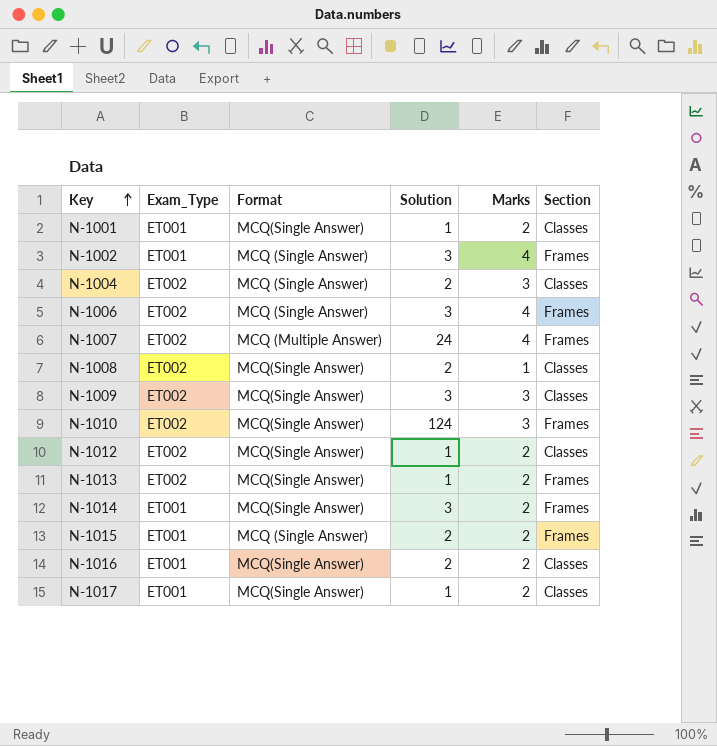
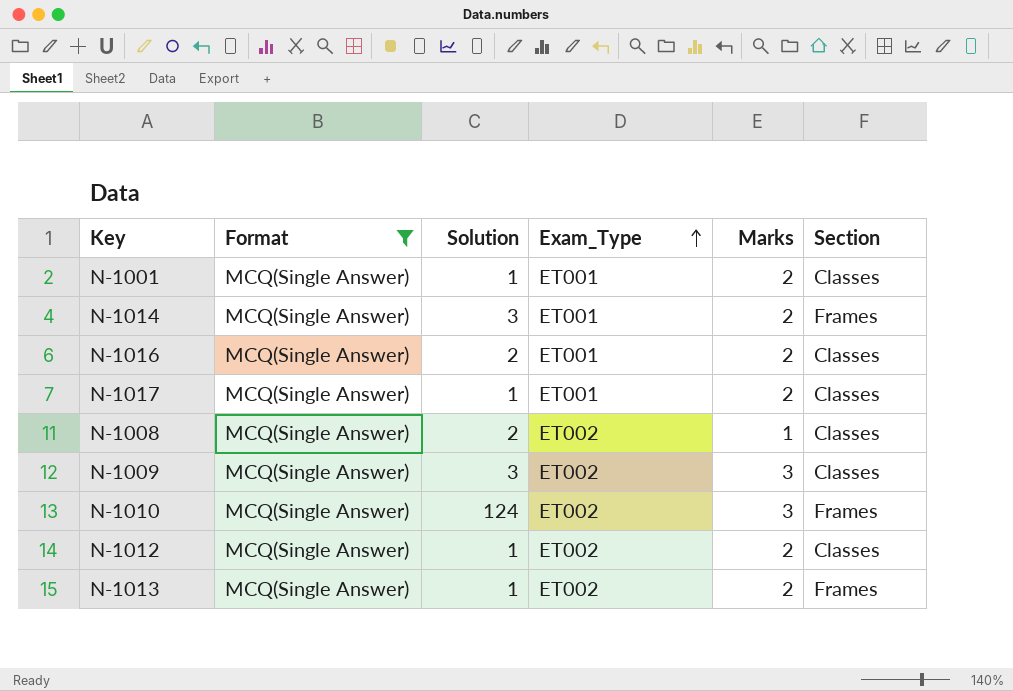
filter: none -> Format = MCQ(Single Answer)
row order: Key ascending -> Exam_Type ascending
column Exam_Type | position: 2 -> 4

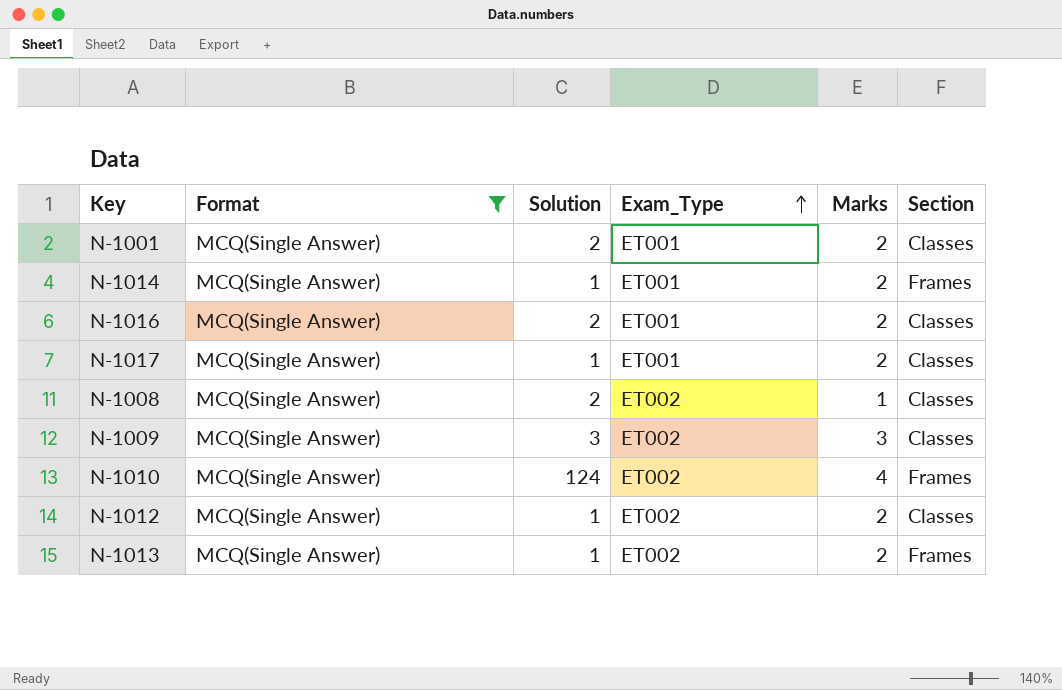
N-1001 | Solution: 1 -> 2
N-1014 | Solution: 3 -> 1
N-1010 | Marks: 3 -> 4

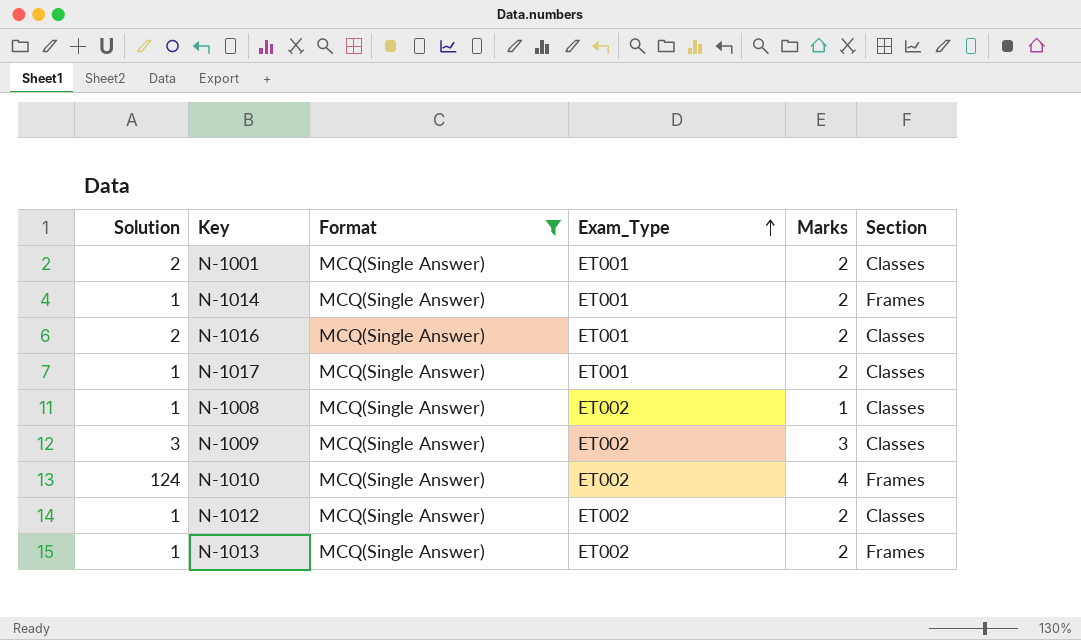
column Solution | position: 3 -> 1
N-1008 | Solution: 2 -> 1

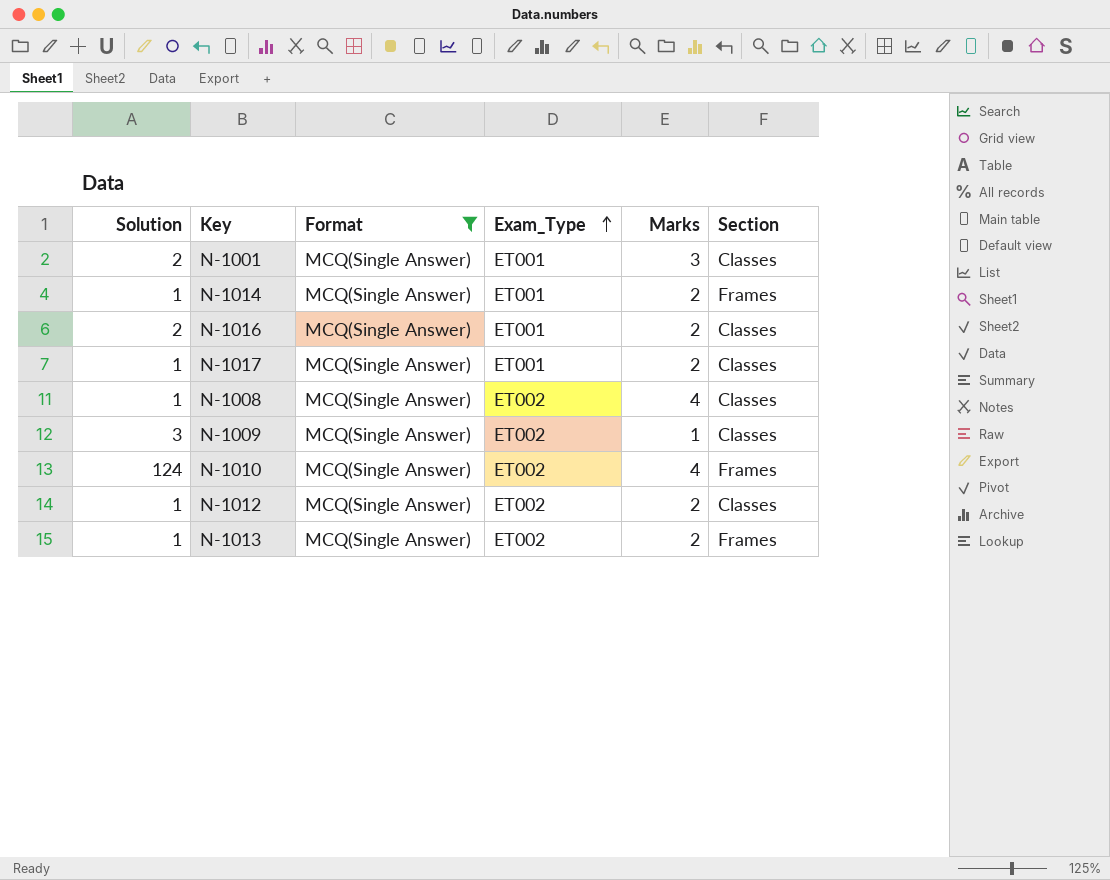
N-1001 | Marks: 2 -> 3
N-1008 | Marks: 1 -> 4
N-1009 | Marks: 3 -> 1

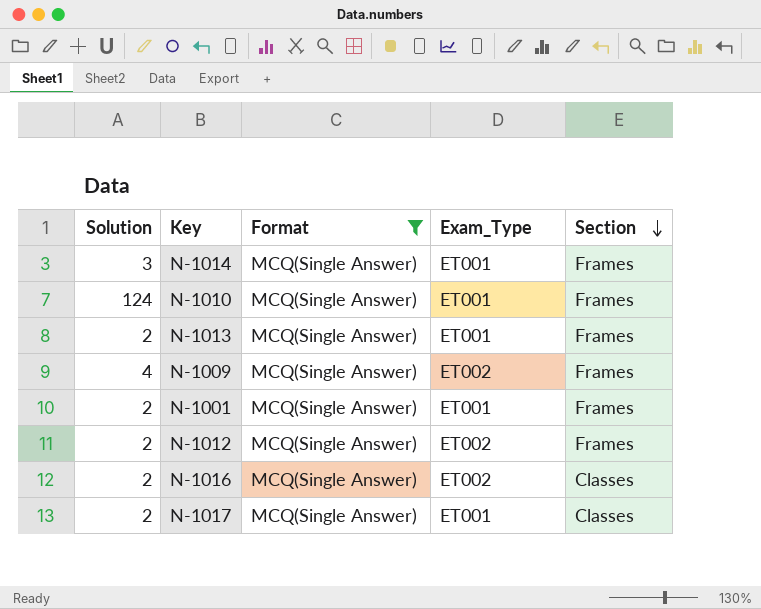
row order: Exam_Type ascending -> Section descending
column Marks | position: 5 -> none
row N-1008: 1 | MCQ(Single Answer) | ET002 | 4 | Classes -> none
N-1014 | Solution: 1 -> 3
N-1010 | Exam_Type: ET002 -> ET001
N-1013 | Solution: 1 -> 2
N-1013 | Exam_Type: ET002 -> ET001
N-1009 | Solution: 3 -> 4
N-1009 | Section: Classes -> Frames
N-1001 | Section: Classes -> Frames
N-1012 | Solution: 1 -> 2
N-1012 | Section: Classes -> Frames
N-1016 | Exam_Type: ET001 -> ET002
N-1017 | Solution: 1 -> 2

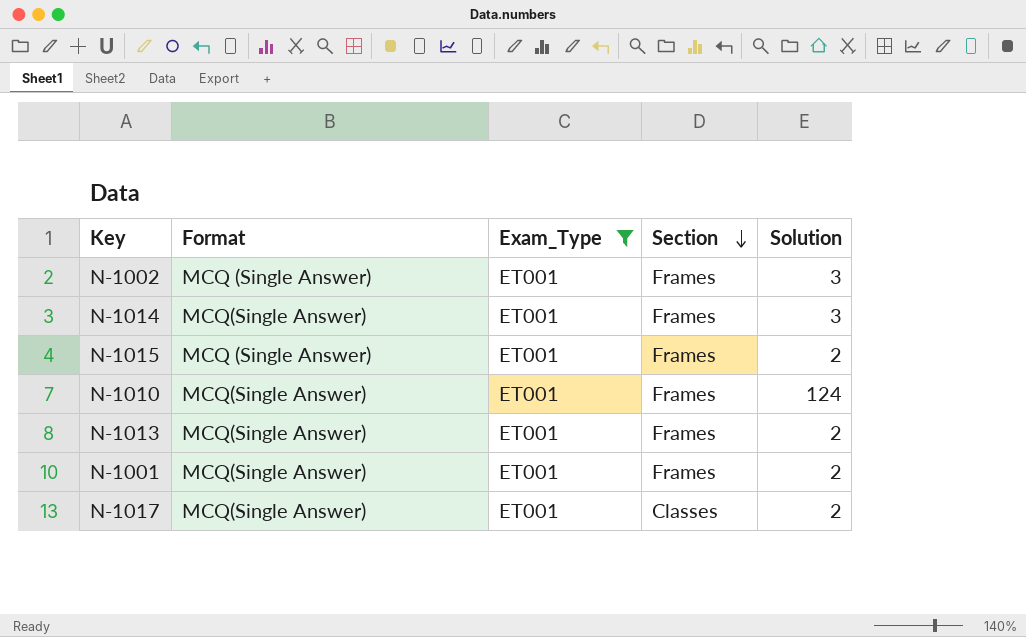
filter: Format = MCQ(Single Answer) -> Exam_Type = ET001
column Solution | position: 1 -> 5

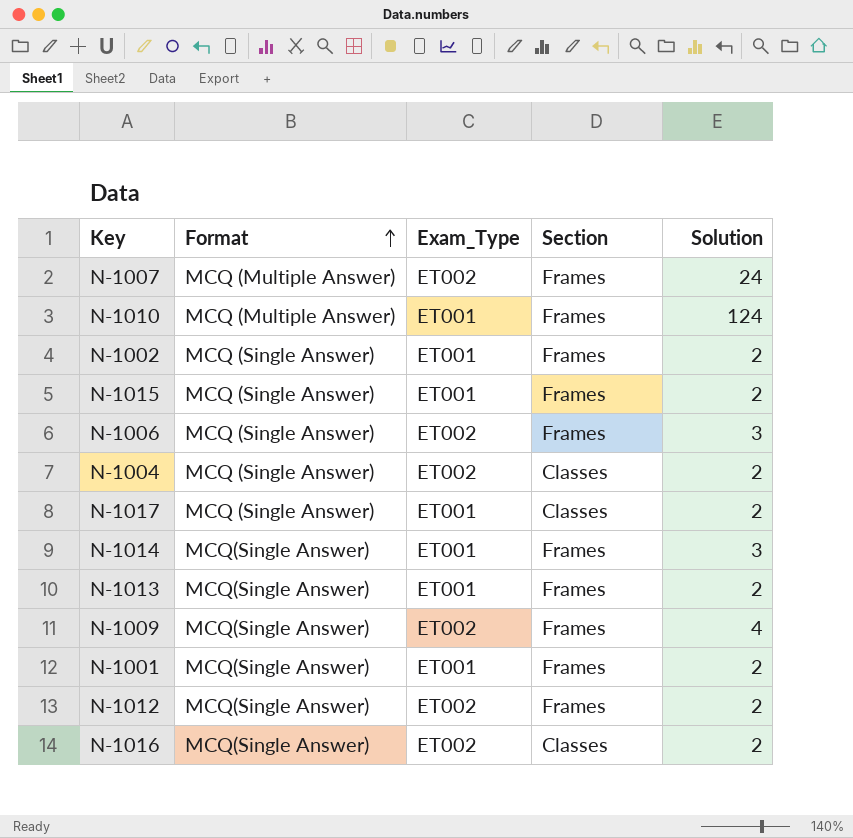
filter: Exam_Type = ET001 -> none
row order: Section descending -> Format ascending
N-1010 | Format: MCQ(Single Answer) -> MCQ (Multiple Answer)
N-1002 | Solution: 3 -> 2
N-1017 | Format: MCQ(Single Answer) -> MCQ (Single Answer)

